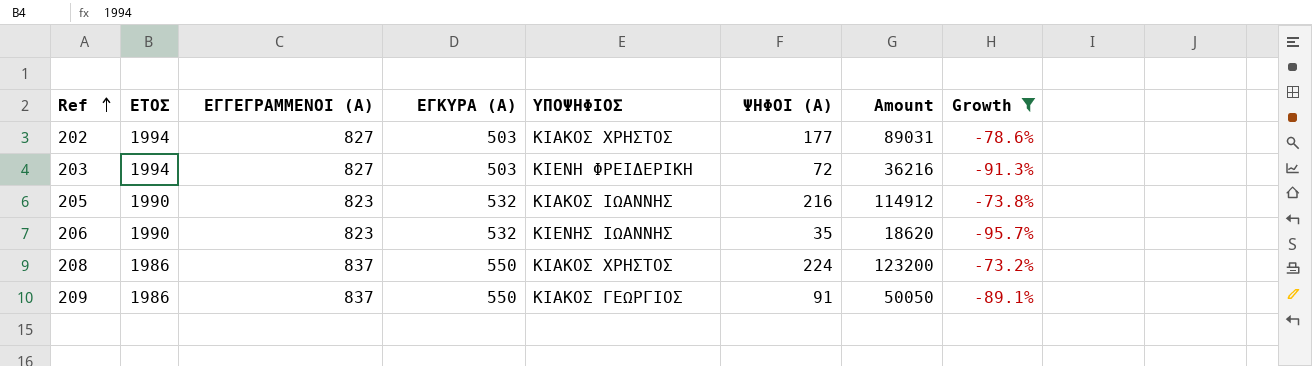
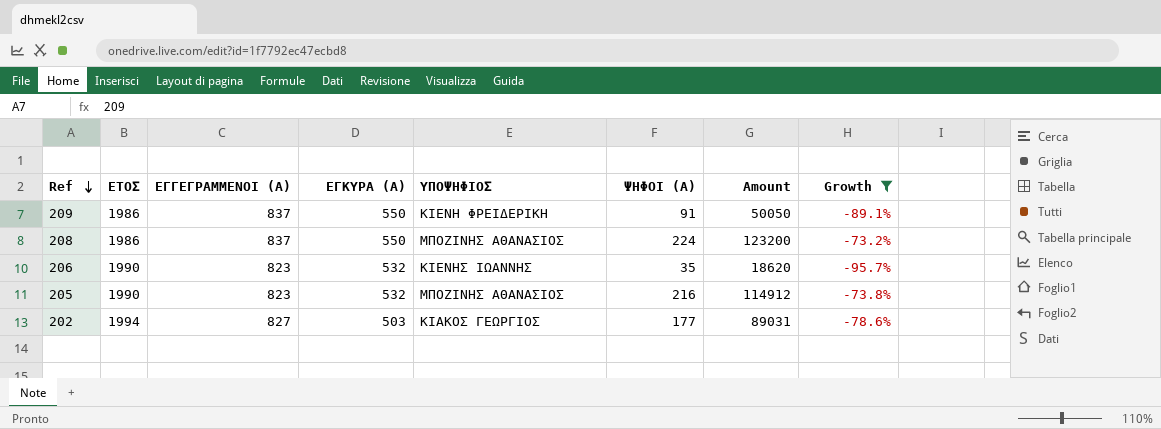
row order: Ref ascending -> Ref descending
row 203: 1994 | 827 | 503 | ΚΙΕΝΗ ΦΡΕΙΔΕΡΙΚΗ | 72 | 36216 | -91.3% -> none
209 | ΥΠΟΨΗΦΙΟΣ: ΚΙΑΚΟΣ ΓΕΩΡΓΙΟΣ -> ΚΙΕΝΗ ΦΡΕΙΔΕΡΙΚΗ
208 | ΥΠΟΨΗΦΙΟΣ: ΚΙΑΚΟΣ ΧΡΗΣΤΟΣ -> ΜΠΟΖΙΝΗΣ ΑΘΑΝΑΣΙΟΣ
205 | ΥΠΟΨΗΦΙΟΣ: ΚΙΑΚΟΣ ΙΩΑΝΝΗΣ -> ΜΠΟΖΙΝΗΣ ΑΘΑΝΑΣΙΟΣ
202 | ΥΠΟΨΗΦΙΟΣ: ΚΙΑΚΟΣ ΧΡΗΣΤΟΣ -> ΚΙΑΚΟΣ ΓΕΩΡΓΙΟΣ

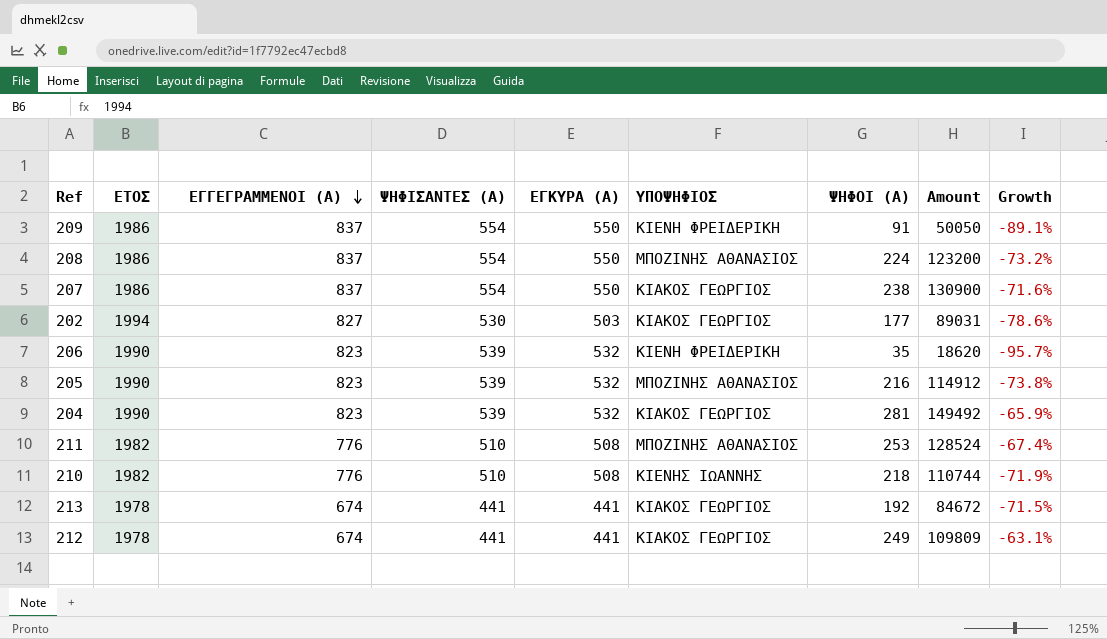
filter: Growth <= -73.2% -> none
row order: Ref descending -> ΕΓΓΕΓΡΑΜΜΕΝΟΙ (Α) descending
column ΨΗΦΙΣΑΝΤΕΣ (Α) | position: none -> 4
206 | ΥΠΟΨΗΦΙΟΣ: ΚΙΕΝΗΣ ΙΩΑΝΝΗΣ -> ΚΙΕΝΗ ΦΡΕΙΔΕΡΙΚΗ

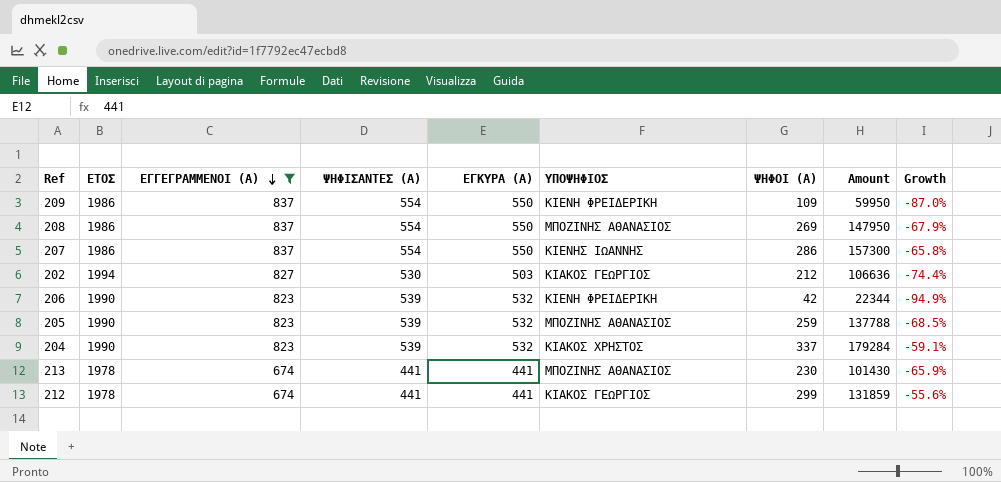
filter: none -> ΕΓΓΕΓΡΑΜΜΕΝΟΙ (Α) != 776
209 | ΨΗΦΟΙ (Α): 91 -> 109
209 | Amount: 50050 -> 59950
209 | Growth: -89.1% -> -87.0%
208 | ΨΗΦΟΙ (Α): 224 -> 269
208 | Amount: 123200 -> 147950
208 | Growth: -73.2% -> -67.9%
207 | ΥΠΟΨΗΦΙΟΣ: ΚΙΑΚΟΣ ΓΕΩΡΓΙΟΣ -> ΚΙΕΝΗΣ ΙΩΑΝΝΗΣ
207 | ΨΗΦΟΙ (Α): 238 -> 286
207 | Amount: 130900 -> 157300
207 | Growth: -71.6% -> -65.8%
202 | ΨΗΦΟΙ (Α): 177 -> 212
202 | Amount: 89031 -> 106636
202 | Growth: -78.6% -> -74.4%
206 | ΨΗΦΟΙ (Α): 35 -> 42
206 | Amount: 18620 -> 22344
206 | Growth: -95.7% -> -94.9%
205 | ΨΗΦΟΙ (Α): 216 -> 259
205 | Amount: 114912 -> 137788
205 | Growth: -73.8% -> -68.5%
204 | ΥΠΟΨΗΦΙΟΣ: ΚΙΑΚΟΣ ΓΕΩΡΓΙΟΣ -> ΚΙΑΚΟΣ ΧΡΗΣΤΟΣ
204 | ΨΗΦΟΙ (Α): 281 -> 337
204 | Amount: 149492 -> 179284
204 | Growth: -65.9% -> -59.1%
213 | ΥΠΟΨΗΦΙΟΣ: ΚΙΑΚΟΣ ΓΕΩΡΓΙΟΣ -> ΜΠΟΖΙΝΗΣ ΑΘΑΝΑΣΙΟΣ
213 | ΨΗΦΟΙ (Α): 192 -> 230
213 | Amount: 84672 -> 101430
213 | Growth: -71.5% -> -65.9%
212 | ΨΗΦΟΙ (Α): 249 -> 299
212 | Amount: 109809 -> 131859
212 | Growth: -63.1% -> -55.6%

